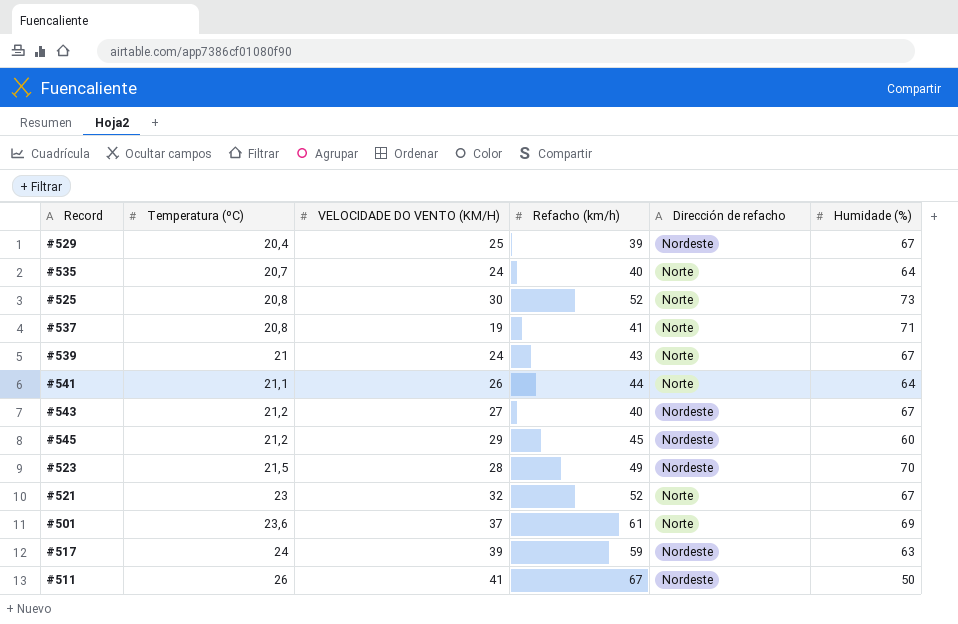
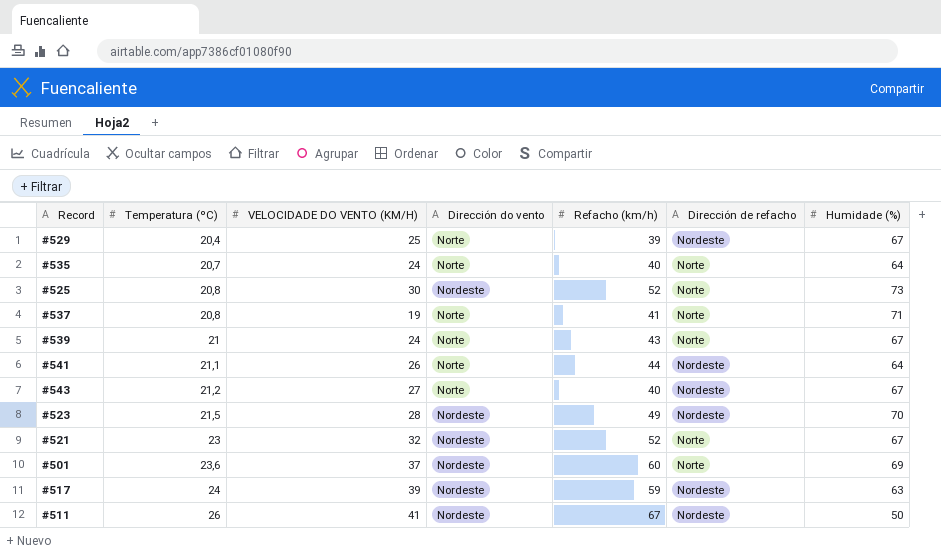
column Dirección do vento | position: none -> 4
row #545: 21,2 | 29 | 45 | Nordeste | 60 -> none
#541 | Dirección de refacho: Norte -> Nordeste
#501 | Refacho (km/h): 61 -> 60

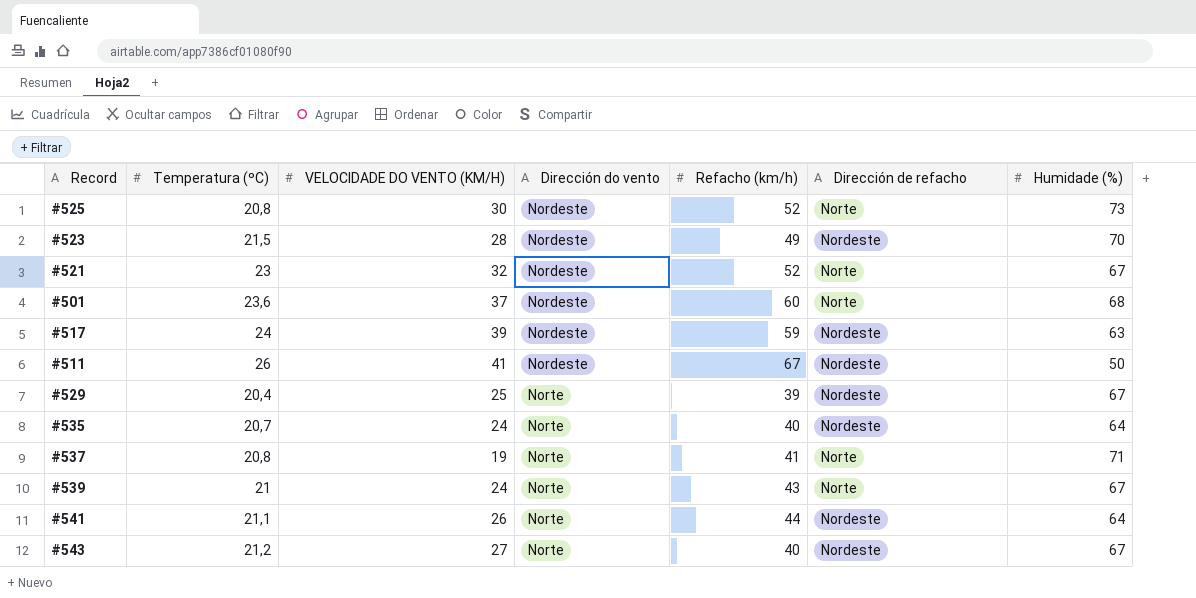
row order: Temperatura (ºC) ascending -> Dirección do vento ascending
#501 | Humidade (%): 69 -> 68
#535 | Dirección de refacho: Norte -> Nordeste

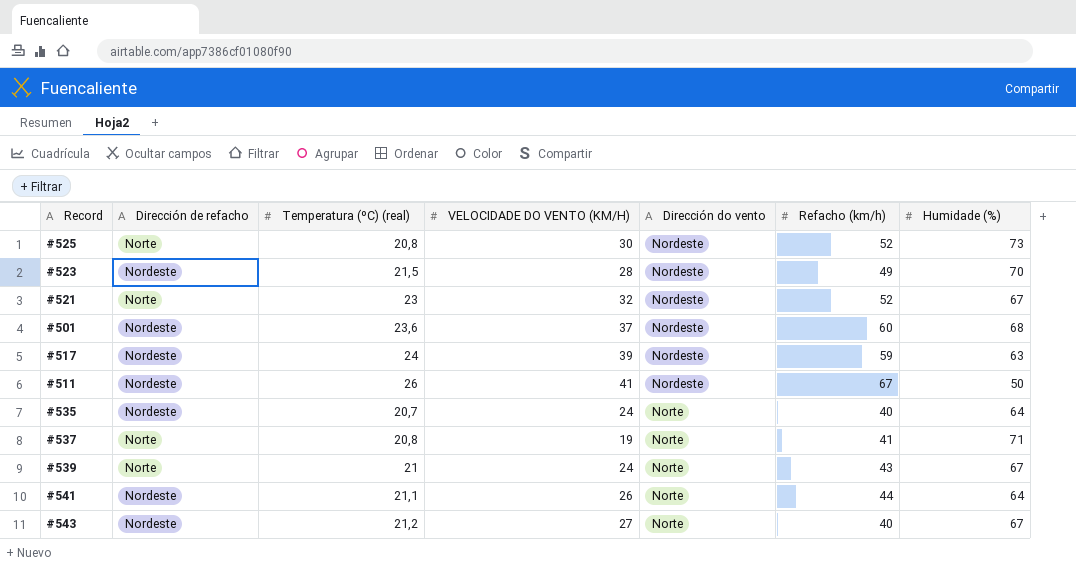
column Dirección de refacho | position: 6 -> 2
column name: Temperatura (ºC) -> Temperatura (ºC) (real)
row #529: 20,4 | 25 | Norte | 39 | Nordeste | 67 -> none
#501 | Dirección de refacho: Norte -> Nordeste

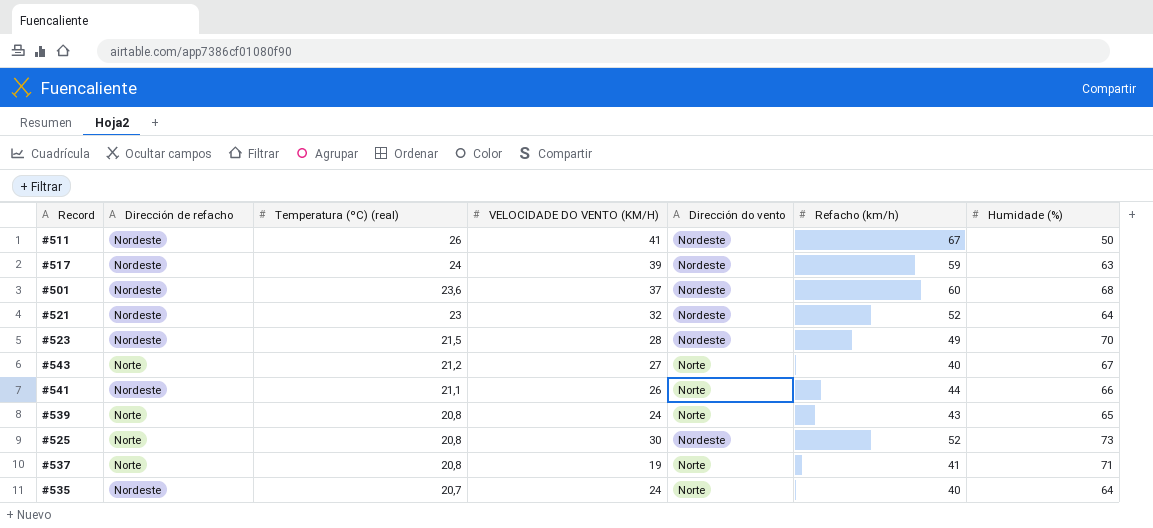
row order: Dirección do vento ascending -> Temperatura (ºC) (real) descending
#521 | Dirección de refacho: Norte -> Nordeste
#521 | Humidade (%): 67 -> 64
#543 | Dirección de refacho: Nordeste -> Norte
#541 | Humidade (%): 64 -> 66
#539 | Temperatura (ºC) (real): 21 -> 20,8
#539 | Humidade (%): 67 -> 65

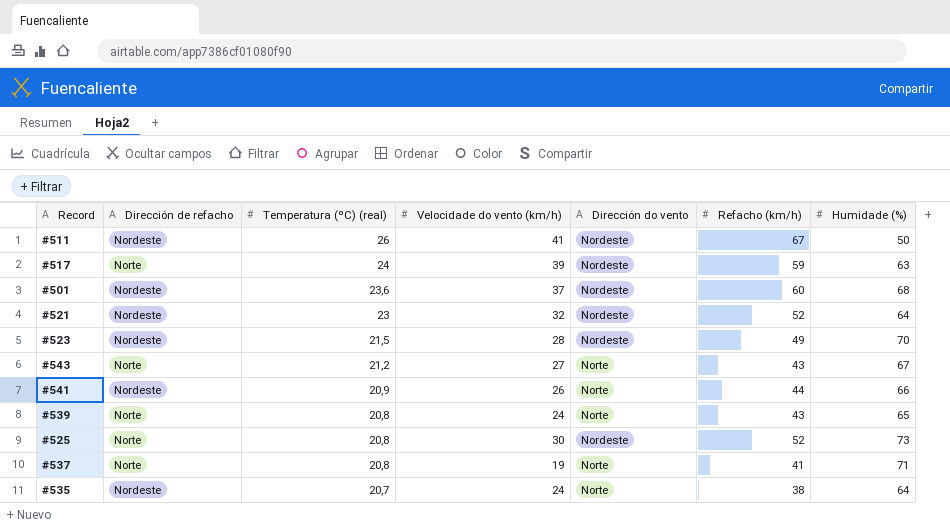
column name: VELOCIDADE DO VENTO (KM/H) -> Velocidade do vento (km/h)
#517 | Dirección de refacho: Nordeste -> Norte
#543 | Refacho (km/h): 40 -> 43
#541 | Temperatura (ºC) (real): 21,1 -> 20,9
#535 | Refacho (km/h): 40 -> 38

